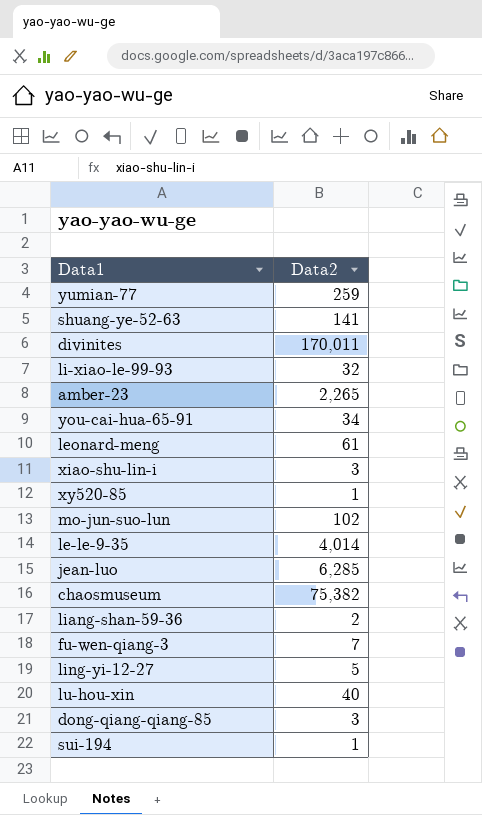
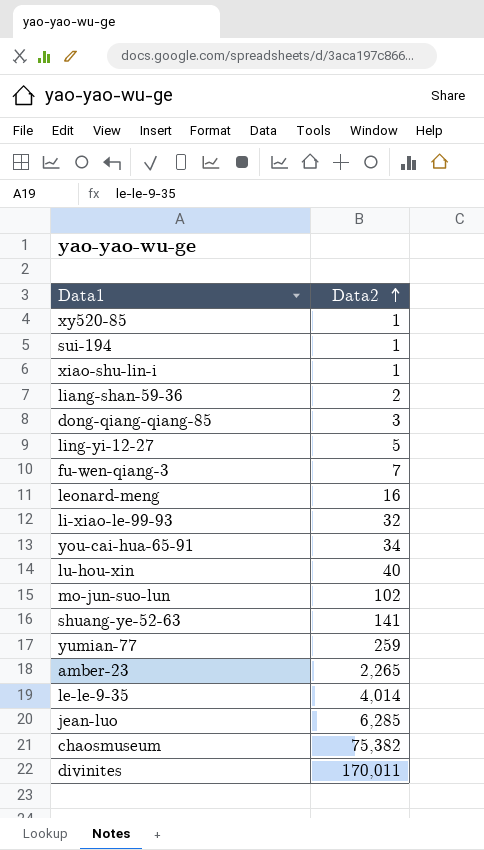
row order: none -> Data2 ascending
xiao-shu-lin-i | Data2: 3 -> 1
leonard-meng | Data2: 61 -> 16

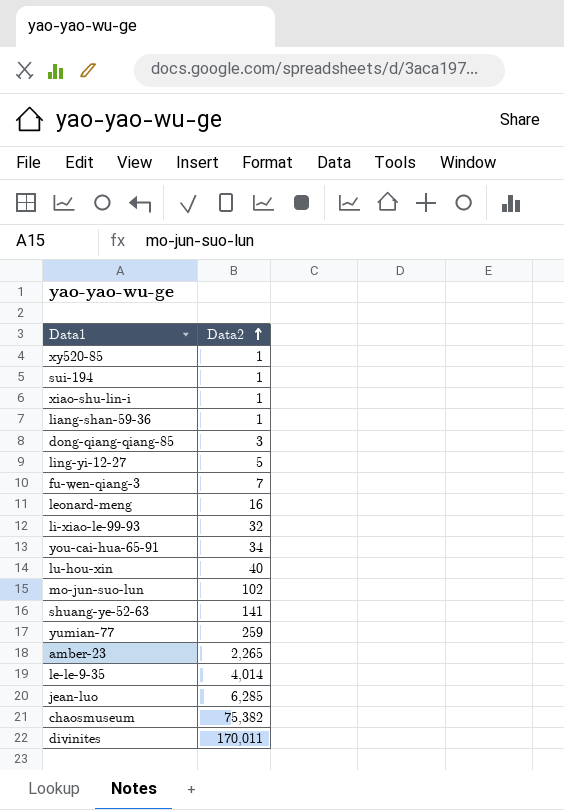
liang-shan-59-36 | Data2: 2 -> 1

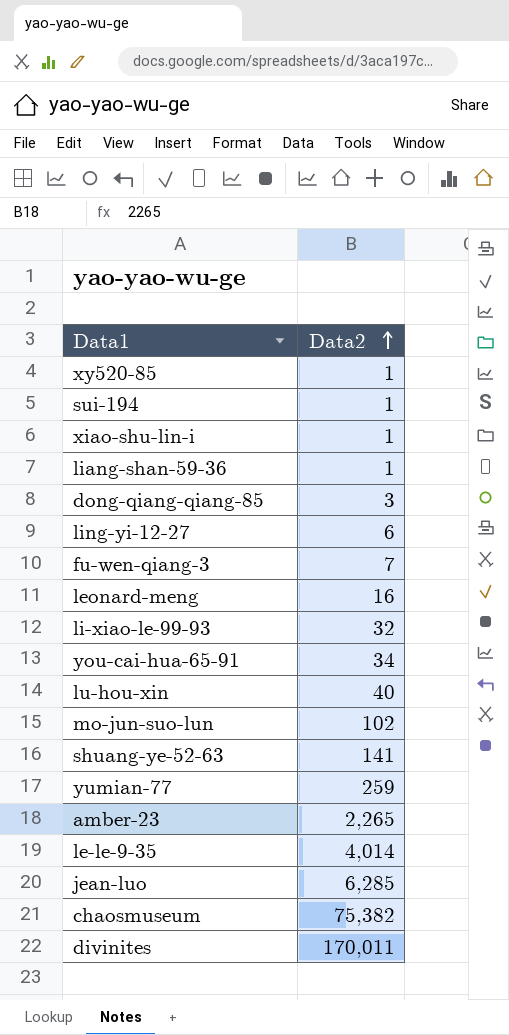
ling-yi-12-27 | Data2: 5 -> 6

